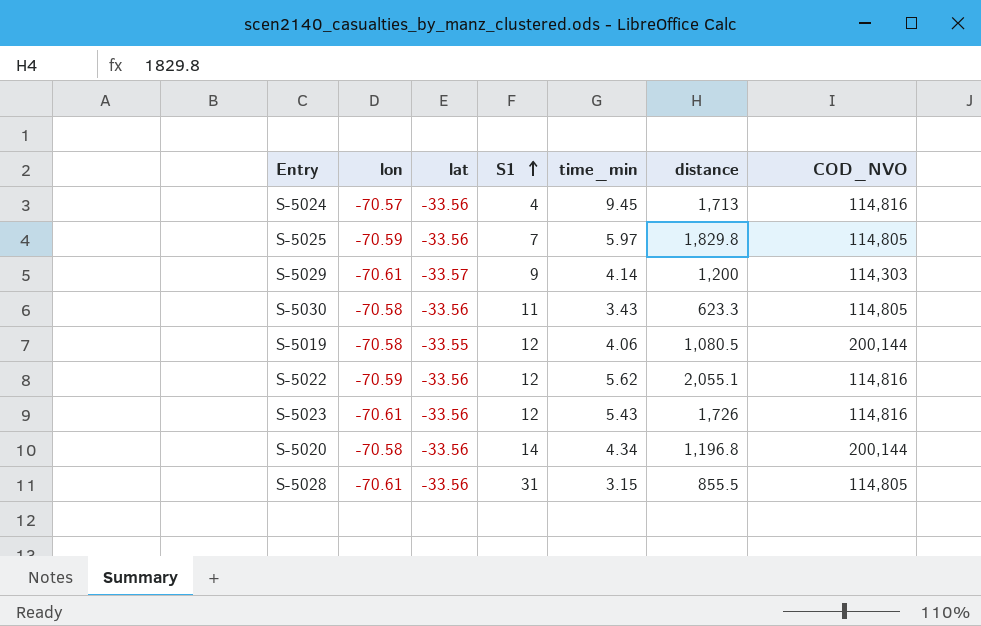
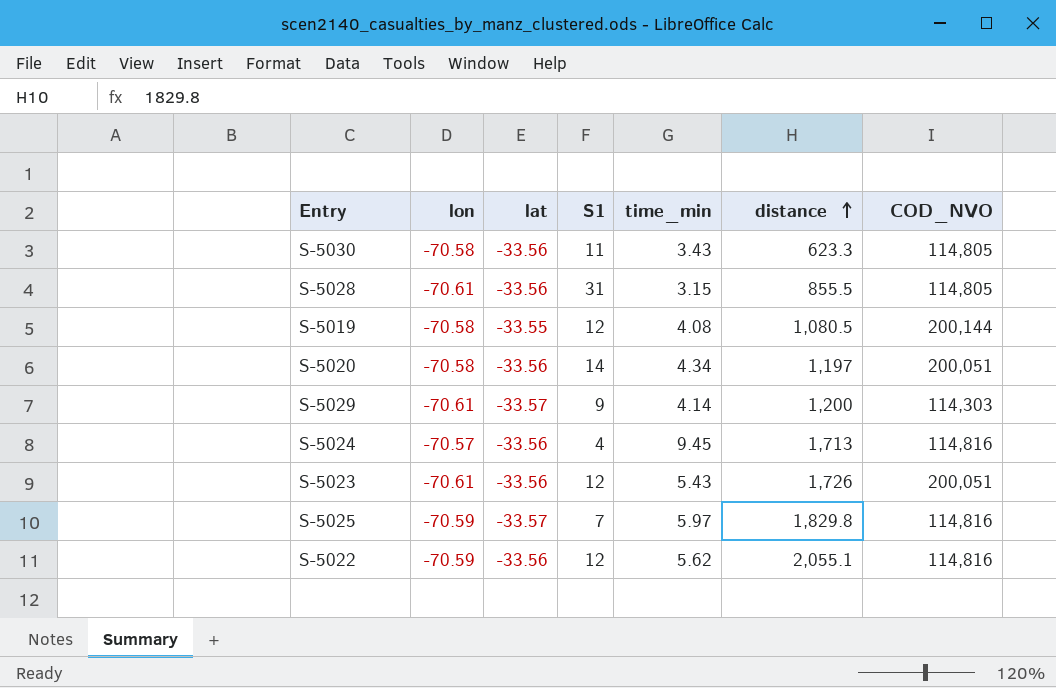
row order: S1 ascending -> distance ascending
S-5019 | time_min: 4.06 -> 4.08
S-5020 | distance: 1,196.8 -> 1,197
S-5020 | COD_NVO: 200,144 -> 200,051
S-5023 | COD_NVO: 114,816 -> 200,051
S-5025 | lat: -33.56 -> -33.57
S-5025 | COD_NVO: 114,805 -> 114,816

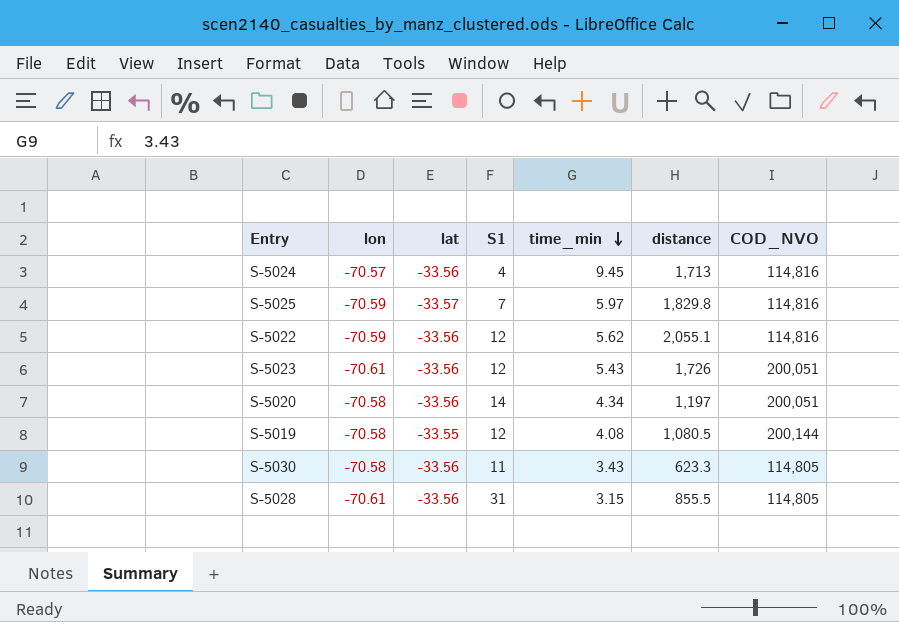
row order: distance ascending -> time_min descending
row S-5029: -70.61 | -33.57 | 9 | 4.14 | 1,200 | 114,303 -> none

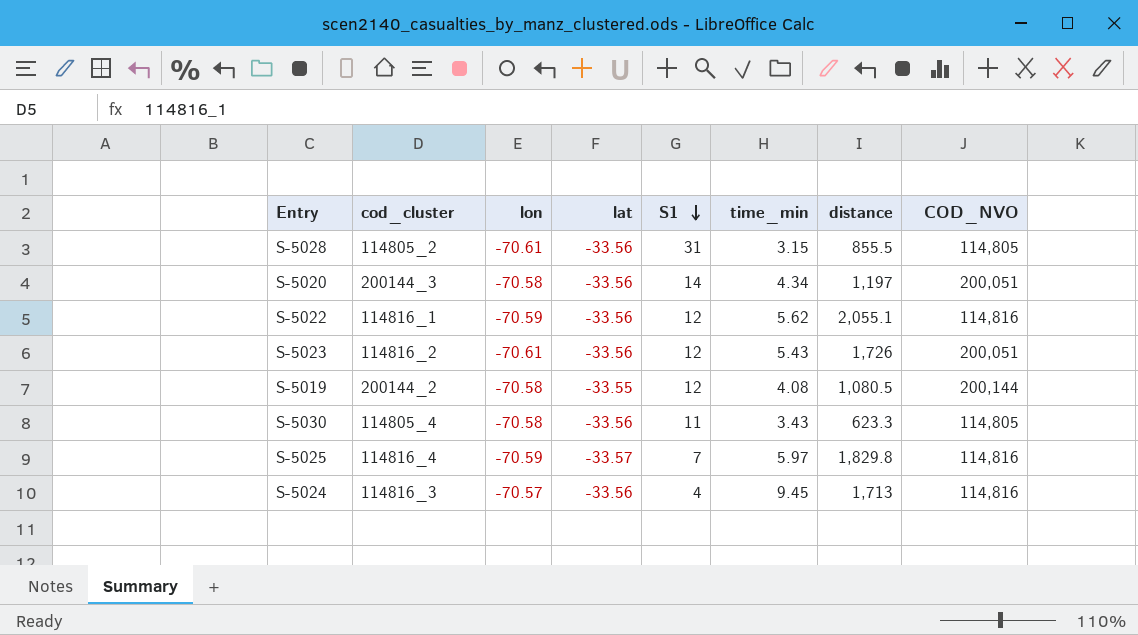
row order: time_min descending -> S1 descending
column cod_cluster | position: none -> 2

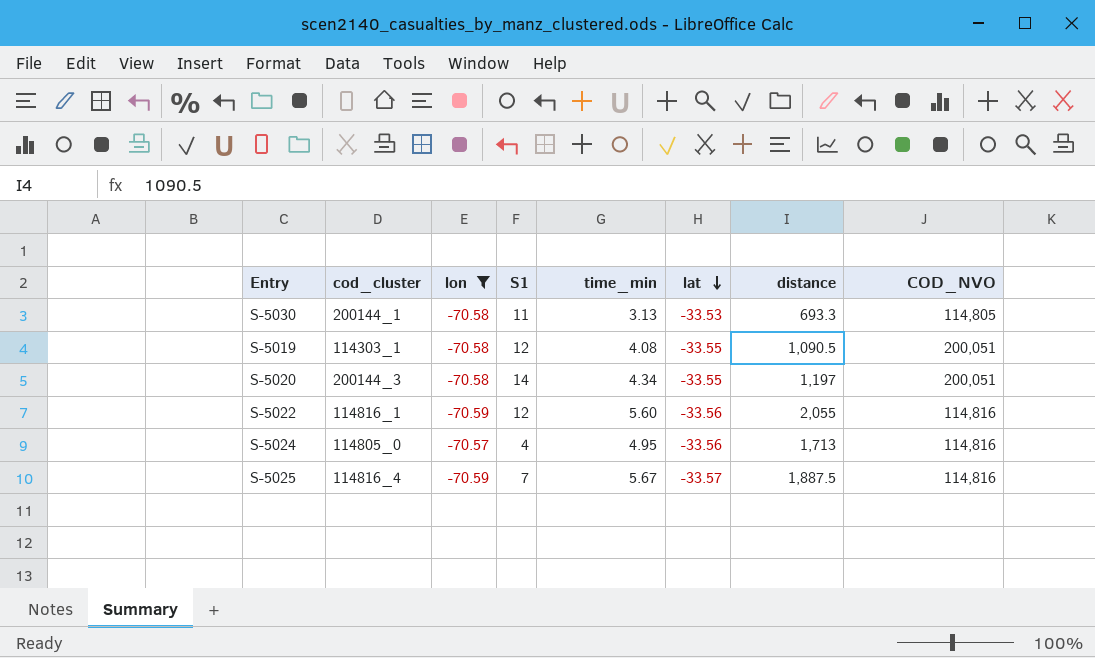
filter: none -> lon != -70.61
row order: S1 descending -> lat descending
column lat | position: 4 -> 6
S-5030 | cod_cluster: 114805_4 -> 200144_1
S-5030 | time_min: 3.43 -> 3.13
S-5030 | lat: -33.56 -> -33.53
S-5030 | distance: 623.3 -> 693.3
S-5019 | cod_cluster: 200144_2 -> 114303_1
S-5019 | distance: 1,080.5 -> 1,090.5
S-5019 | COD_NVO: 200,144 -> 200,051
S-5020 | lat: -33.56 -> -33.55
S-5022 | time_min: 5.62 -> 5.60
S-5022 | distance: 2,055.1 -> 2,055
S-5024 | cod_cluster: 114816_3 -> 114805_0
S-5024 | time_min: 9.45 -> 4.95
S-5025 | time_min: 5.97 -> 5.67
S-5025 | distance: 1,829.8 -> 1,887.5

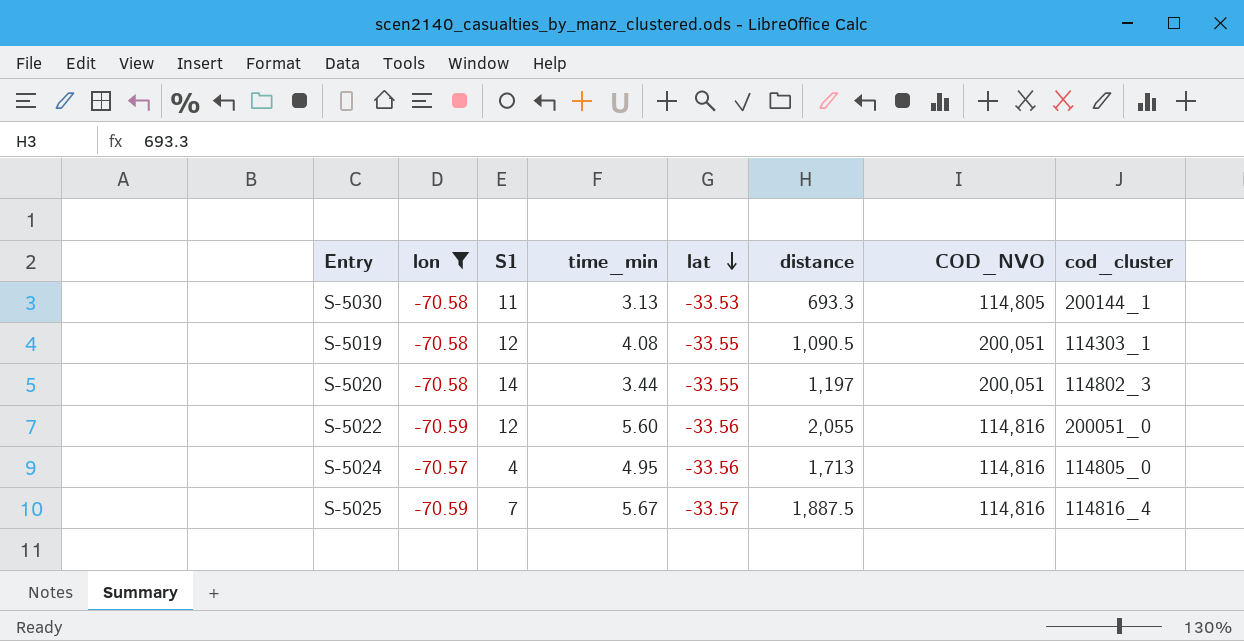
column cod_cluster | position: 2 -> 8
S-5020 | time_min: 4.34 -> 3.44
S-5020 | cod_cluster: 200144_3 -> 114802_3
S-5022 | cod_cluster: 114816_1 -> 200051_0

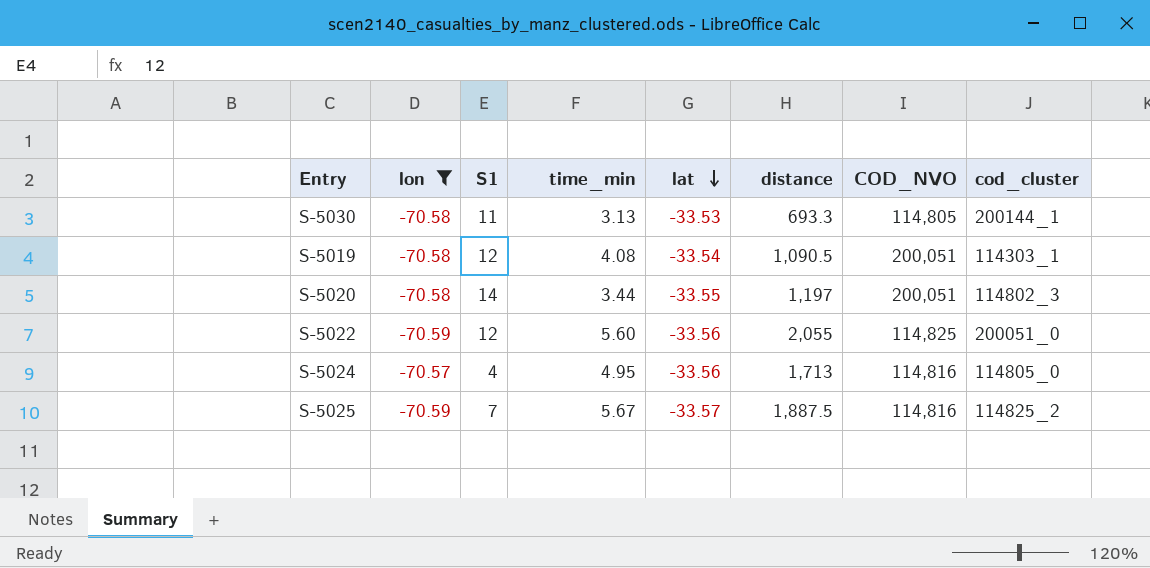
S-5019 | lat: -33.55 -> -33.54
S-5022 | COD_NVO: 114,816 -> 114,825
S-5025 | cod_cluster: 114816_4 -> 114825_2

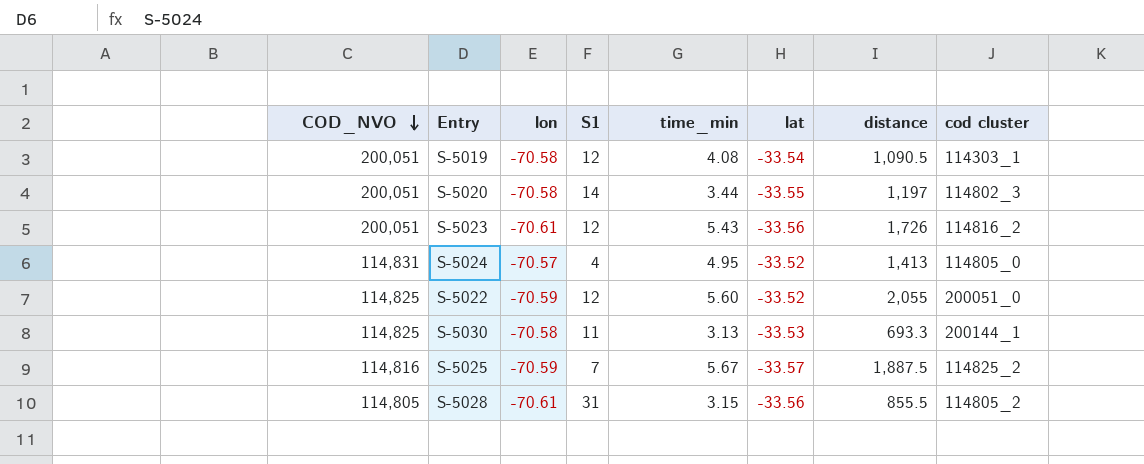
filter: lon != -70.61 -> none
row order: lat descending -> COD_NVO descending
column COD_NVO | position: 7 -> 1
column name: cod_cluster -> cod cluster
S-5024 | COD_NVO: 114,816 -> 114,831
S-5024 | lat: -33.56 -> -33.52
S-5024 | distance: 1,713 -> 1,413
S-5022 | lat: -33.56 -> -33.52
S-5030 | COD_NVO: 114,805 -> 114,825

